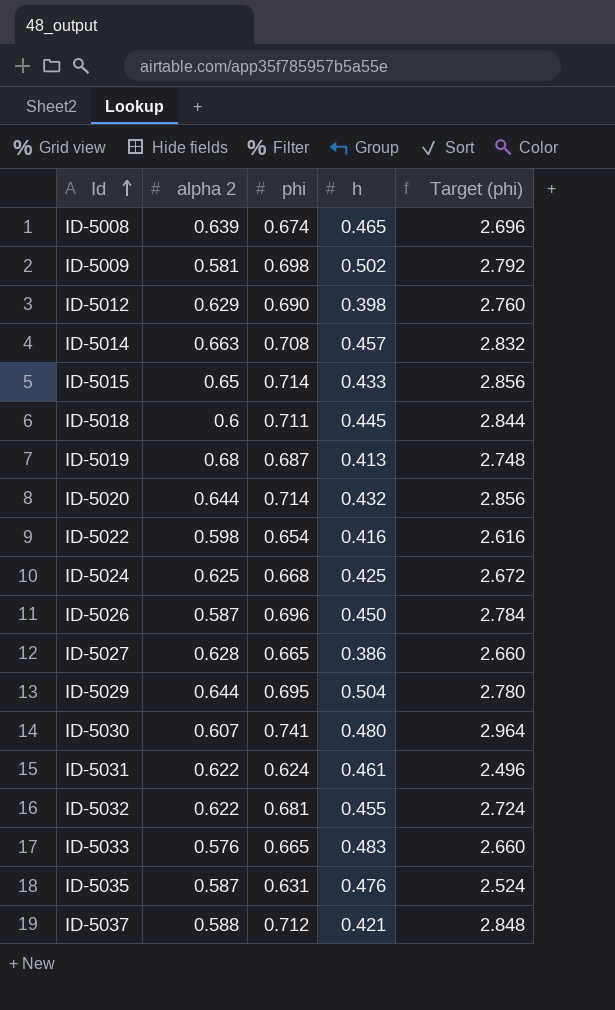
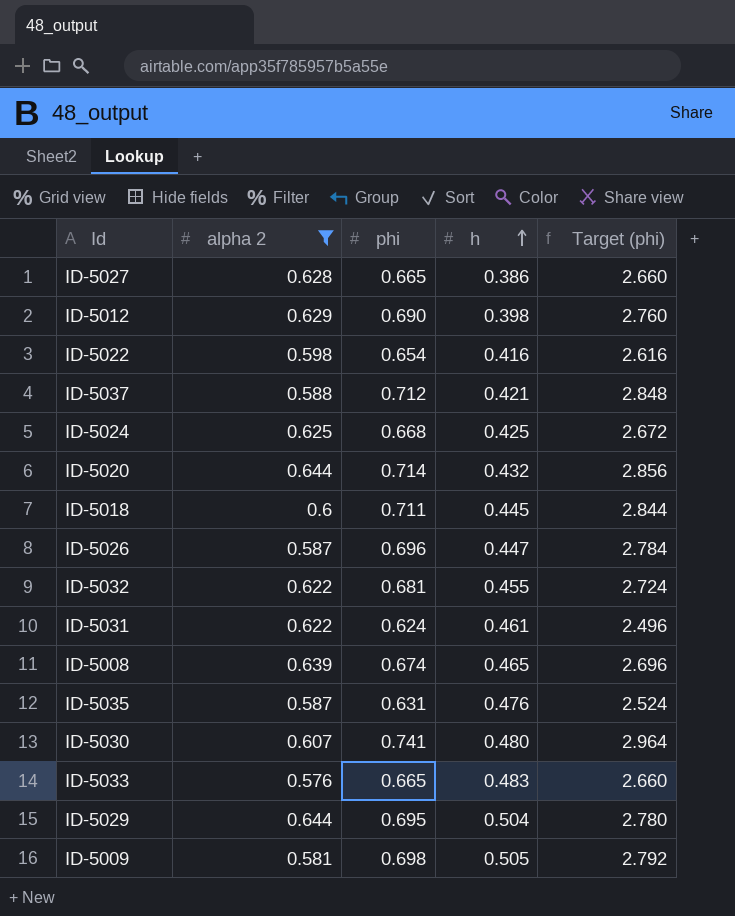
filter: none -> alpha 2 <= 0.644
row order: Id ascending -> h ascending
ID-5026 | h: 0.450 -> 0.447
ID-5009 | h: 0.502 -> 0.505

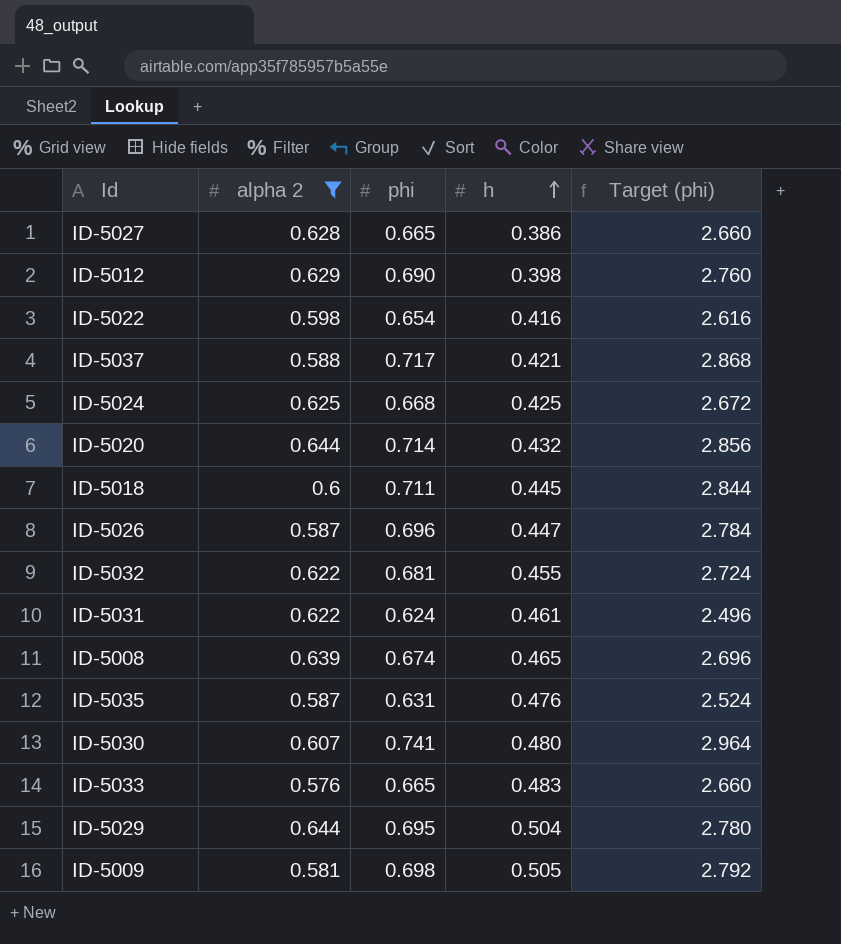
ID-5037 | phi: 0.712 -> 0.717
ID-5037 | Target (phi): 2.848 -> 2.868

